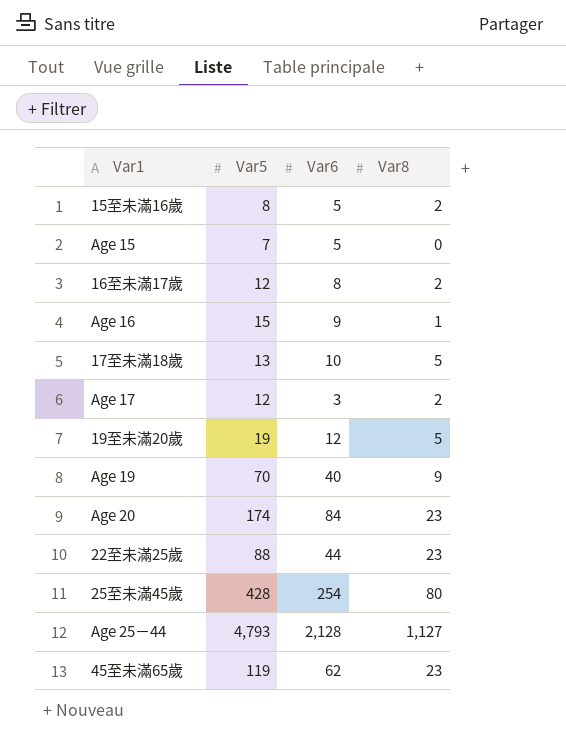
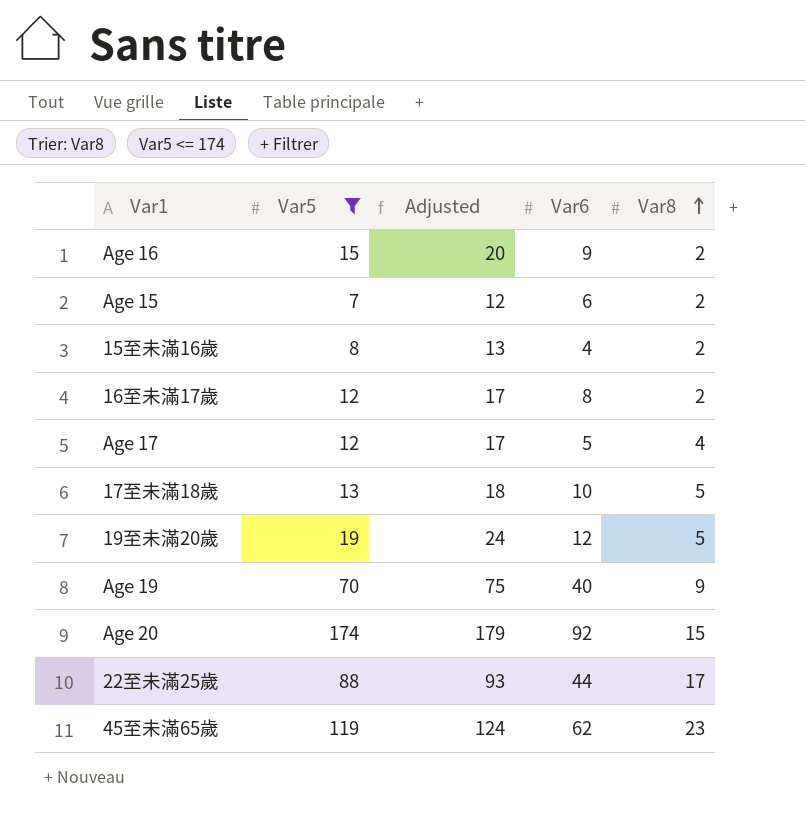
filter: none -> Var5 <= 174
row order: none -> Var8 ascending
column Adjusted | formula: none -> [Var5] + 5
Age 16 | Var8: 1 -> 2
Age 15 | Var6: 5 -> 6
Age 15 | Var8: 0 -> 2
15至未滿16歲 | Var6: 5 -> 4
Age 17 | Var6: 3 -> 5
Age 17 | Var8: 2 -> 4
Age 20 | Var6: 84 -> 92
Age 20 | Var8: 23 -> 15
22至未滿25歲 | Var8: 23 -> 17

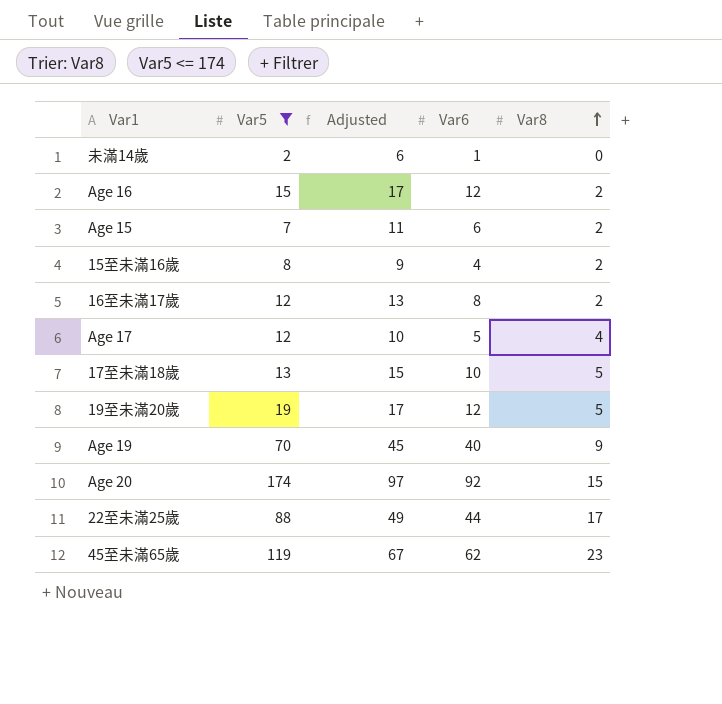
column Adjusted | formula: [Var5] + 5 -> [Var6] + 5
row 未滿14歲: none -> 2 | 6 | 1 | 0
Age 16 | Var6: 9 -> 12

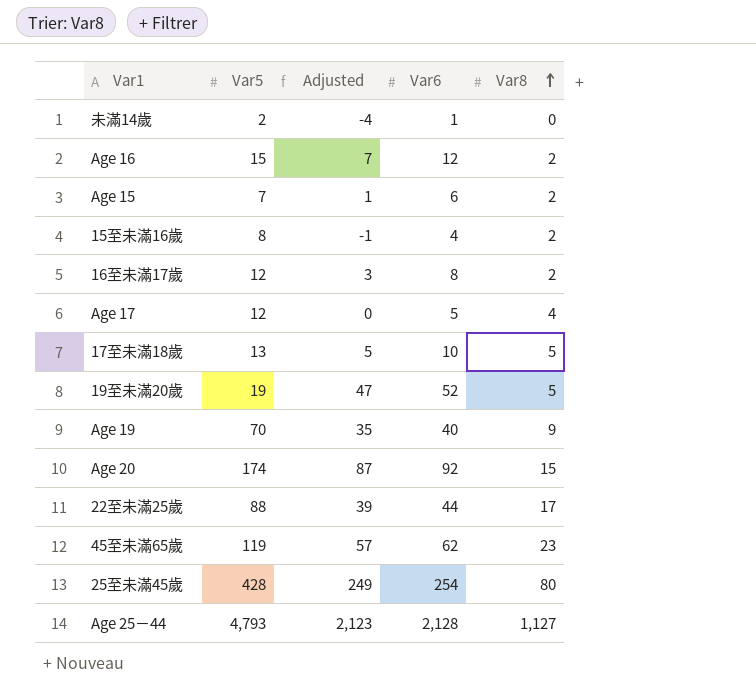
filter: Var5 <= 174 -> none
column Adjusted | formula: [Var6] + 5 -> [Var6] - 5
19至未滿20歲 | Var6: 12 -> 52

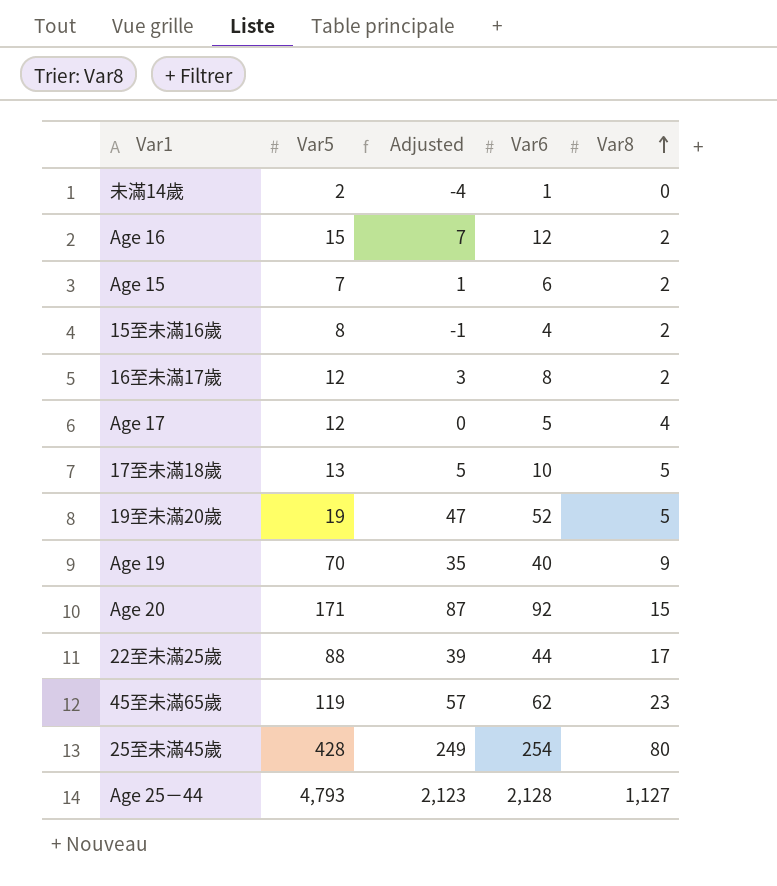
Age 20 | Var5: 174 -> 171

